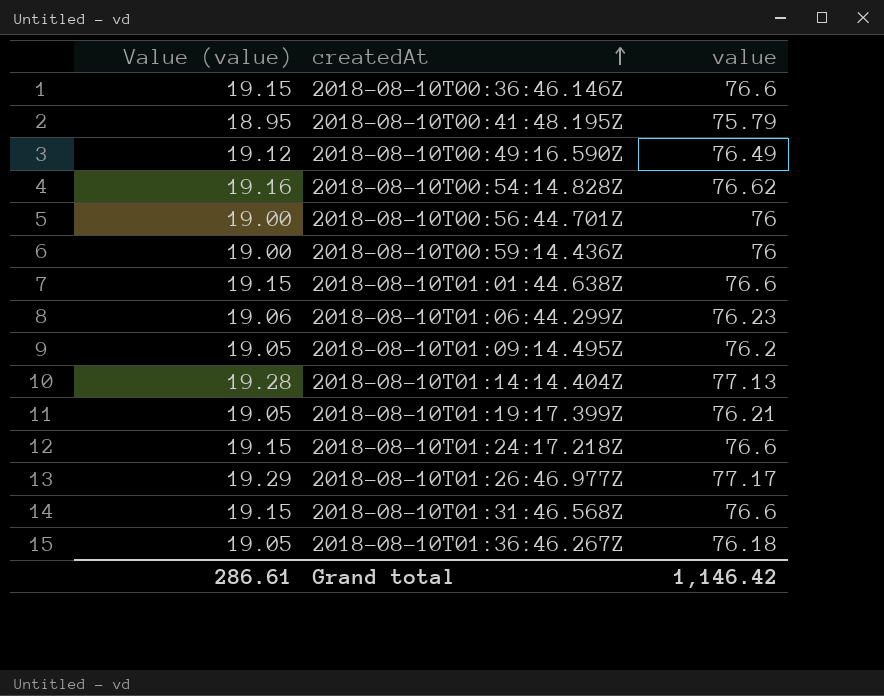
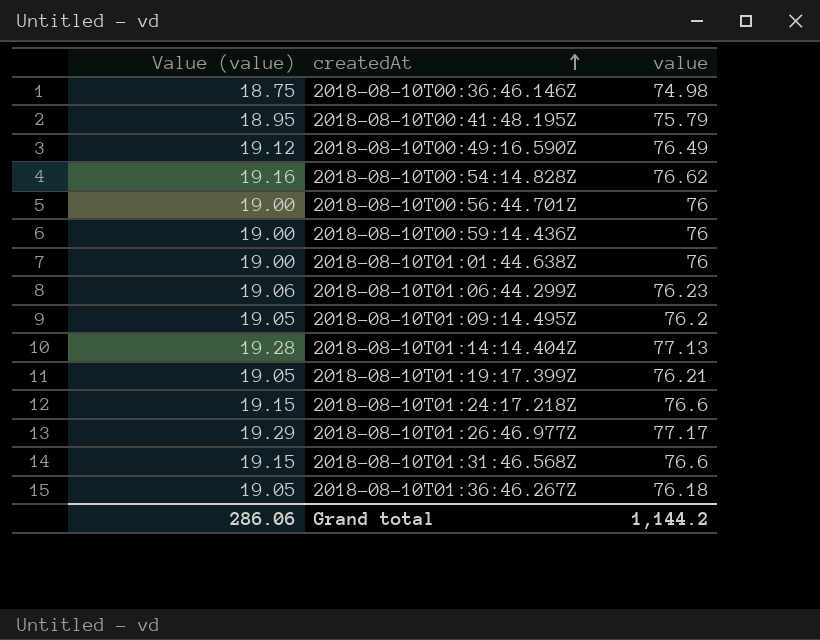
2018-08-10T00:36:46.146Z | Value (value): 19.15 -> 18.75
2018-08-10T00:36:46.146Z | value: 76.6 -> 74.98
2018-08-10T01:01:44.638Z | Value (value): 19.15 -> 19.00
2018-08-10T01:01:44.638Z | value: 76.6 -> 76
Grand total | Value (value): 286.61 -> 286.06
Grand total | value: 1,146.42 -> 1,144.2

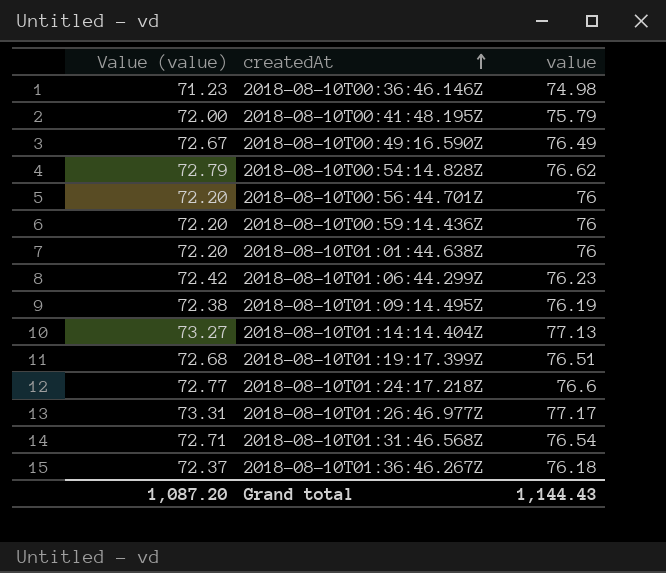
column Value (value) | formula: [value] * 0.25 -> [value] * 0.95
2018-08-10T01:09:14.495Z | value: 76.2 -> 76.19
2018-08-10T01:19:17.399Z | value: 76.21 -> 76.51
2018-08-10T01:31:46.568Z | value: 76.6 -> 76.54
Grand total | Value (value): 286.06 -> 1,087.20
Grand total | value: 1,144.2 -> 1,144.43

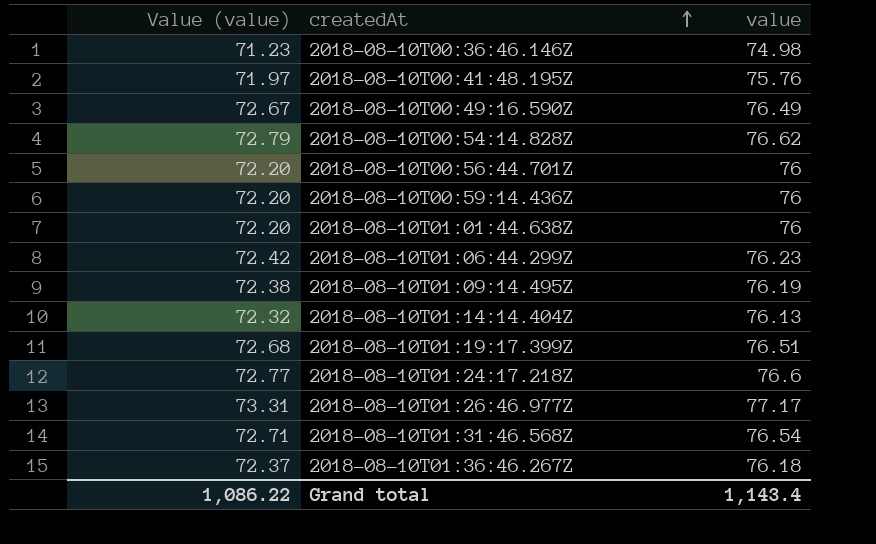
2018-08-10T00:41:48.195Z | Value (value): 72.00 -> 71.97
2018-08-10T00:41:48.195Z | value: 75.79 -> 75.76
2018-08-10T01:14:14.404Z | Value (value): 73.27 -> 72.32
2018-08-10T01:14:14.404Z | value: 77.13 -> 76.13
Grand total | Value (value): 1,087.20 -> 1,086.22
Grand total | value: 1,144.43 -> 1,143.4

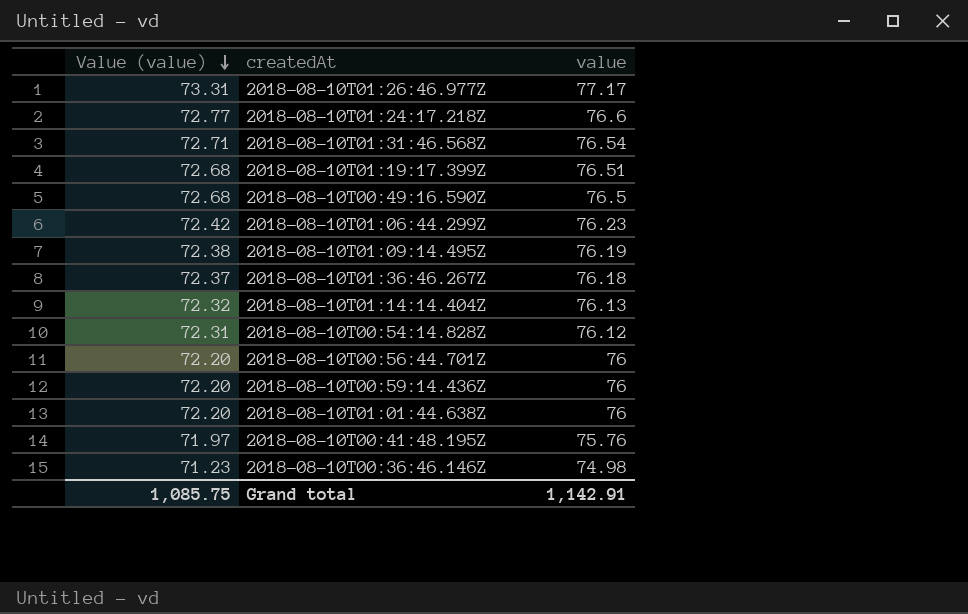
row order: createdAt ascending -> Value (value) descending
2018-08-10T00:49:16.590Z | Value (value): 72.67 -> 72.68
2018-08-10T00:49:16.590Z | value: 76.49 -> 76.5
2018-08-10T00:54:14.828Z | Value (value): 72.79 -> 72.31
2018-08-10T00:54:14.828Z | value: 76.62 -> 76.12
Grand total | Value (value): 1,086.22 -> 1,085.75
Grand total | value: 1,143.4 -> 1,142.91

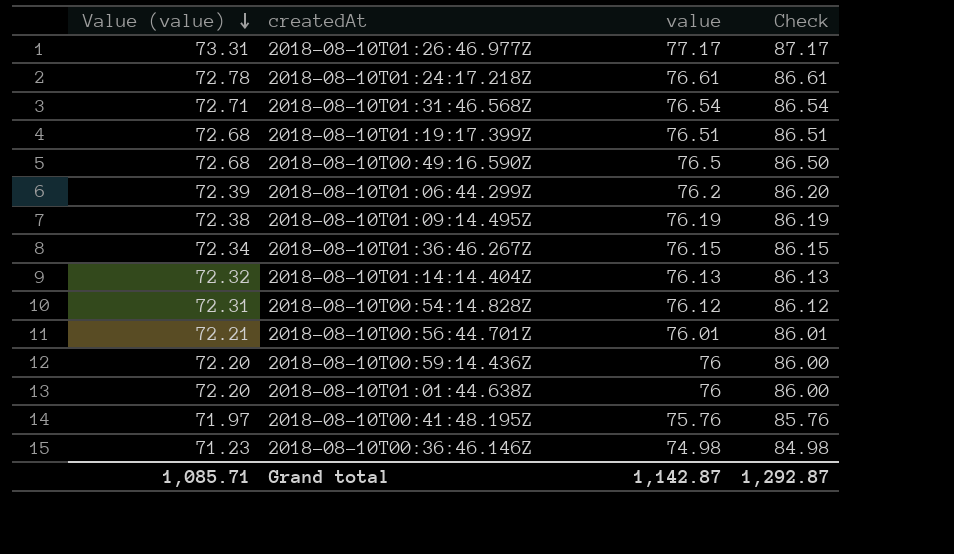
column Check | formula: none -> [value] + 10
2018-08-10T01:24:17.218Z | Value (value): 72.77 -> 72.78
2018-08-10T01:24:17.218Z | value: 76.6 -> 76.61
2018-08-10T01:06:44.299Z | Value (value): 72.42 -> 72.39
2018-08-10T01:06:44.299Z | value: 76.23 -> 76.2
2018-08-10T01:36:46.267Z | Value (value): 72.37 -> 72.34
2018-08-10T01:36:46.267Z | value: 76.18 -> 76.15
2018-08-10T00:56:44.701Z | Value (value): 72.20 -> 72.21
2018-08-10T00:56:44.701Z | value: 76 -> 76.01
Grand total | Value (value): 1,085.75 -> 1,085.71
Grand total | value: 1,142.91 -> 1,142.87

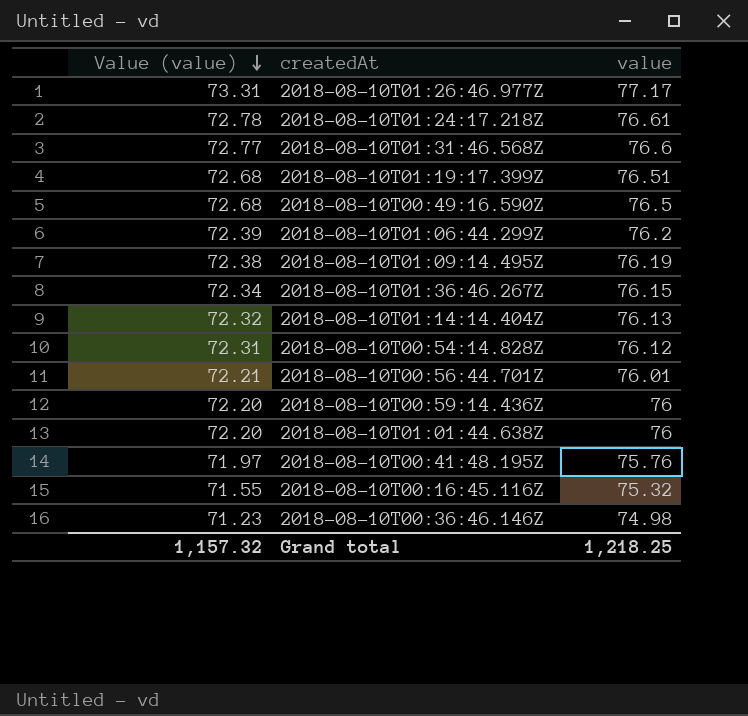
column Check | formula: [value] + 10 -> none
2018-08-10T01:31:46.568Z | Value (value): 72.71 -> 72.77
2018-08-10T01:31:46.568Z | value: 76.54 -> 76.6
row 2018-08-10T00:16:45.116Z: none -> 71.55 | 75.32
Grand total | Value (value): 1,085.71 -> 1,157.32
Grand total | value: 1,142.87 -> 1,218.25

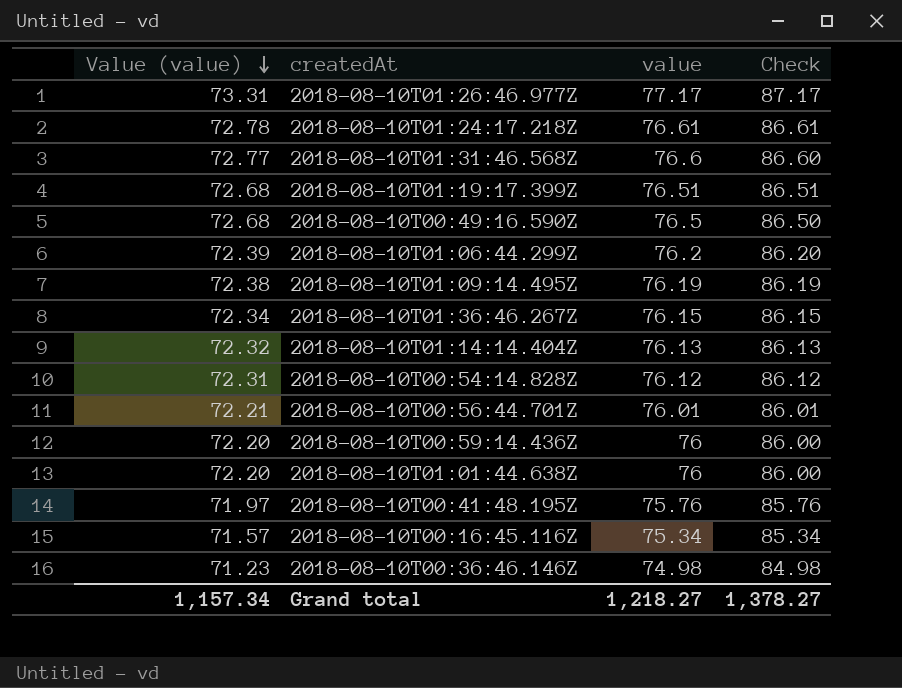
column Check | formula: none -> [value] + 10
2018-08-10T00:16:45.116Z | Value (value): 71.55 -> 71.57
2018-08-10T00:16:45.116Z | value: 75.32 -> 75.34
Grand total | Value (value): 1,157.32 -> 1,157.34
Grand total | value: 1,218.25 -> 1,218.27

